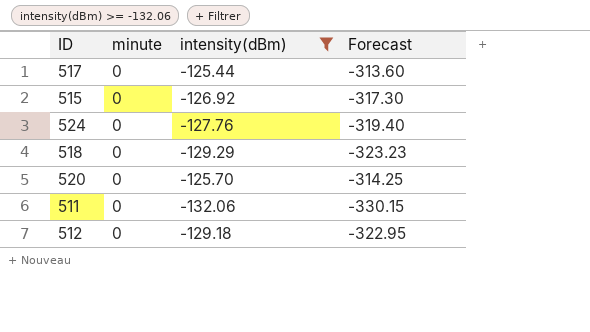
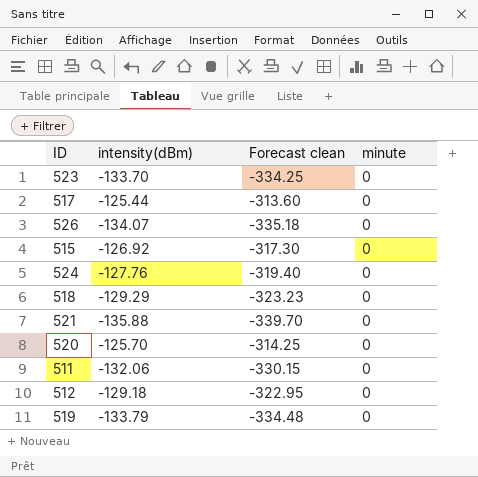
filter: intensity(dBm) >= -132.06 -> none
column name: Forecast -> Forecast clean
column minute | position: 2 -> 4

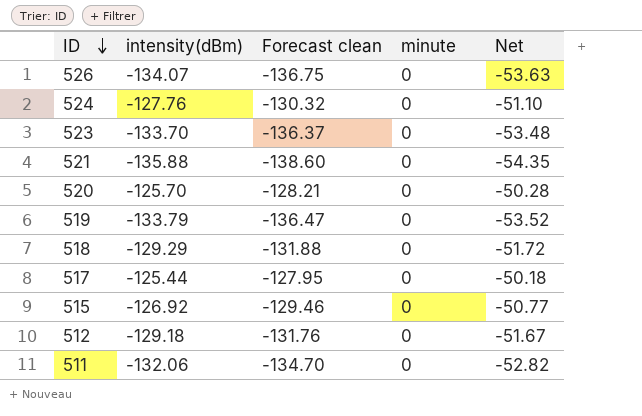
row order: none -> ID descending
column Forecast clean | formula: [intensity(dBm)] * 2.5 -> [intensity(dBm)] * 1.02
column Net | formula: none -> [intensity(dBm)] * 0.4

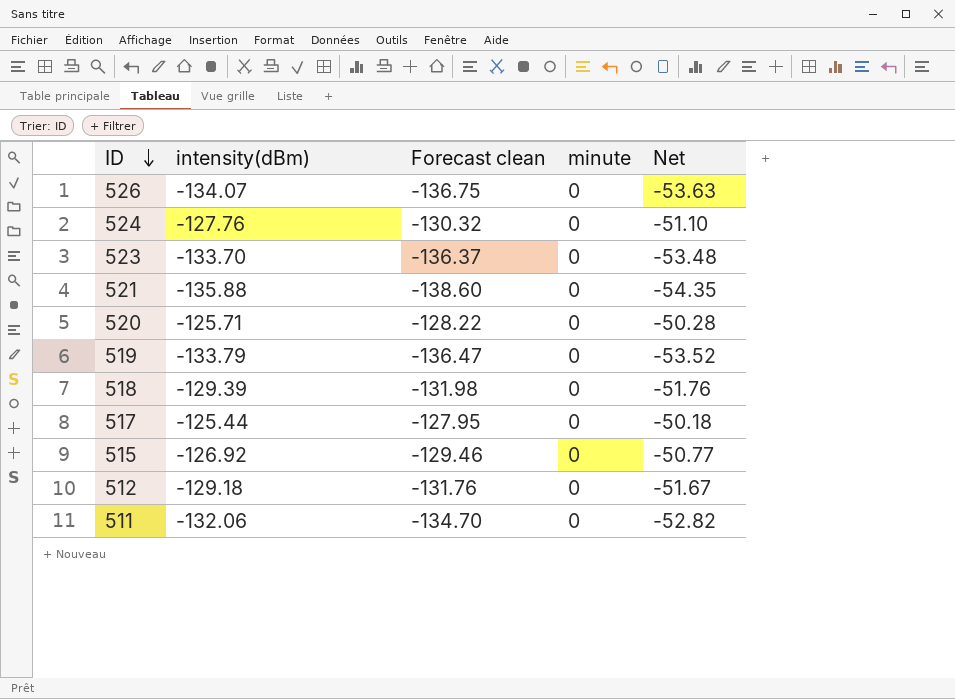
520 | intensity(dBm): -125.70 -> -125.71
520 | Forecast clean: -128.21 -> -128.22
518 | intensity(dBm): -129.29 -> -129.39
518 | Forecast clean: -131.88 -> -131.98
518 | Net: -51.72 -> -51.76

